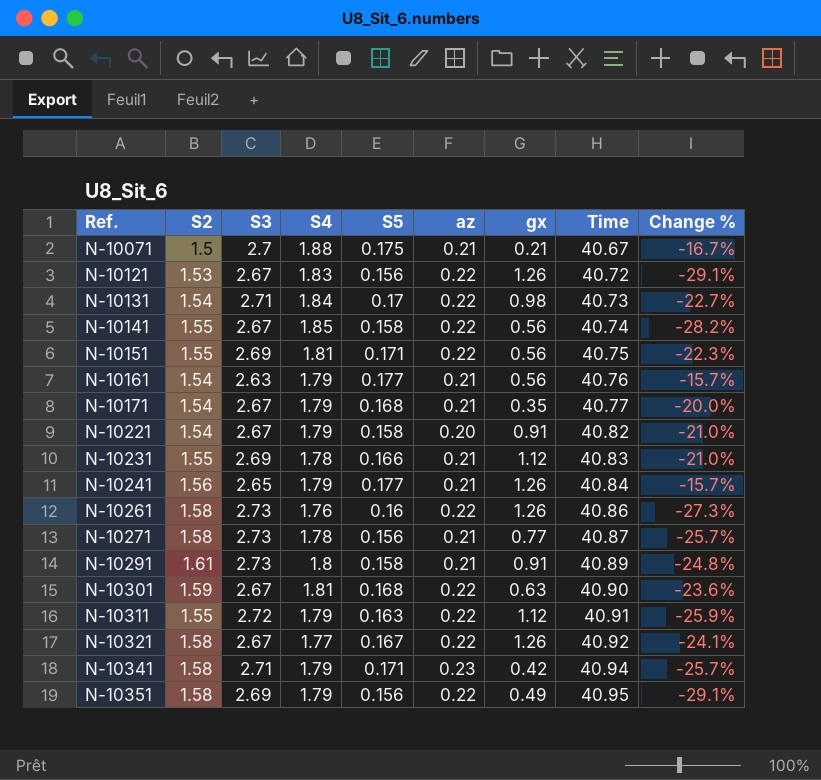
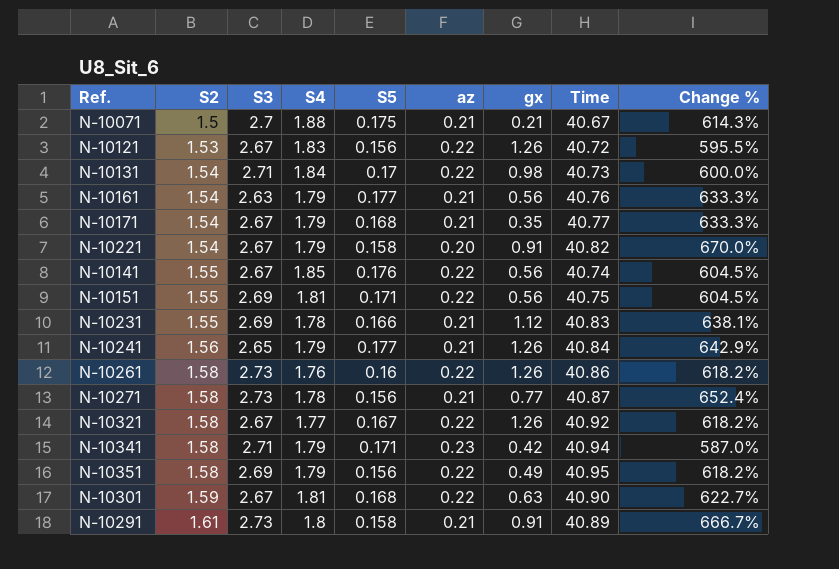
row order: Ref. ascending -> S2 ascending
column Change % | formula: ([S5] - [az]) / [az] -> ([S2] - [az]) / [az]
row N-10311: 1.55 | 2.72 | 1.79 | 0.163 | 0.22 | 1.12 | 40.91 | -25.9% -> none
N-10141 | S5: 0.158 -> 0.176

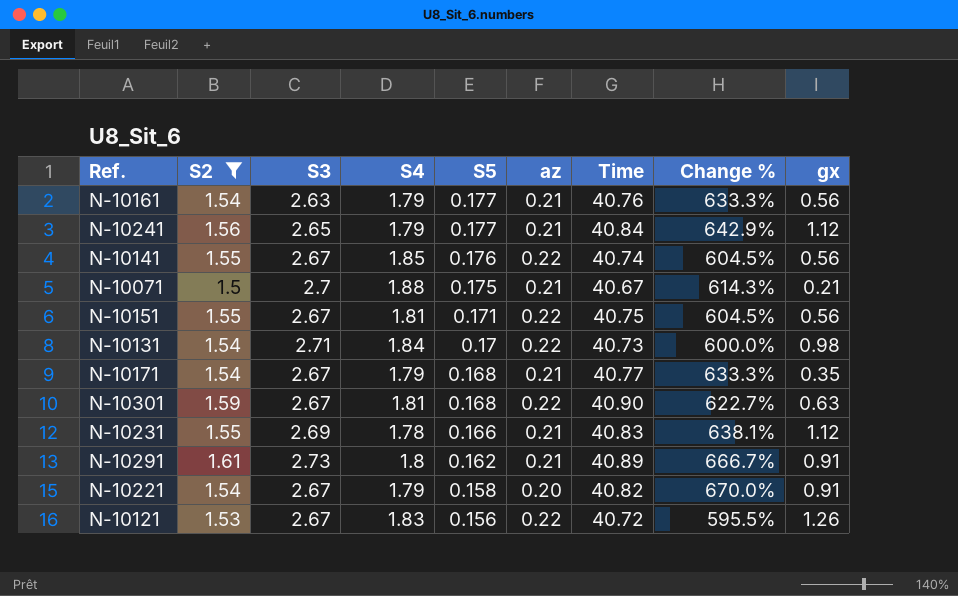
filter: none -> S2 != 1.58
row order: S2 ascending -> S5 descending
column gx | position: 7 -> 9
N-10241 | gx: 1.26 -> 1.12
N-10151 | S3: 2.69 -> 2.67
N-10291 | S5: 0.158 -> 0.162

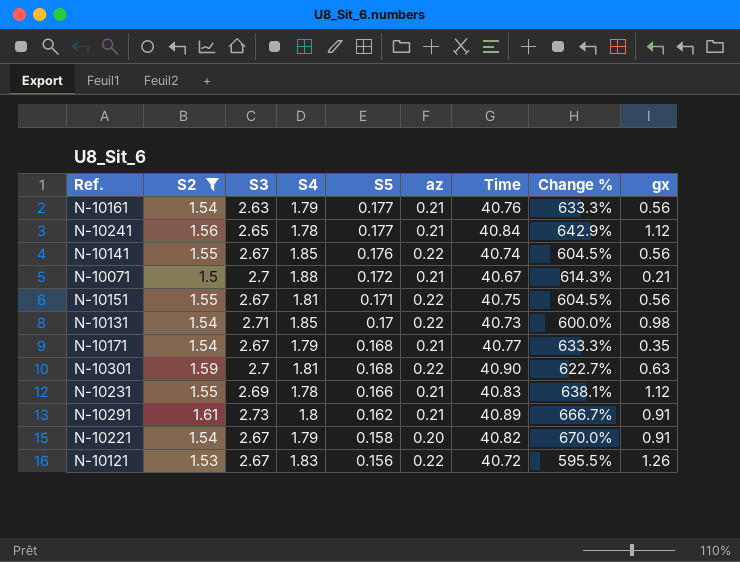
N-10241 | S4: 1.79 -> 1.78
N-10071 | S5: 0.175 -> 0.172
N-10131 | S4: 1.84 -> 1.85
N-10301 | S3: 2.67 -> 2.7

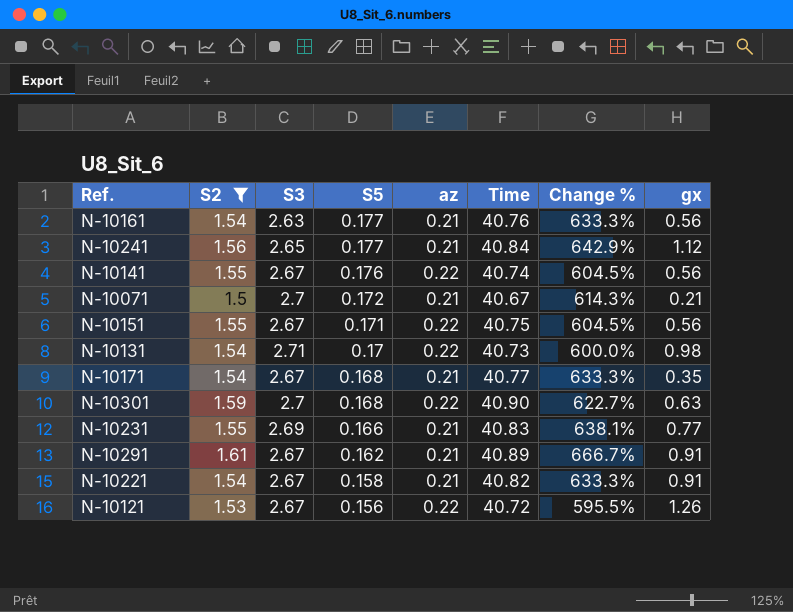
column S4 | position: 4 -> none
N-10231 | gx: 1.12 -> 0.77
N-10291 | S3: 2.73 -> 2.67
N-10221 | az: 0.20 -> 0.21
N-10221 | Change %: 670.0% -> 633.3%

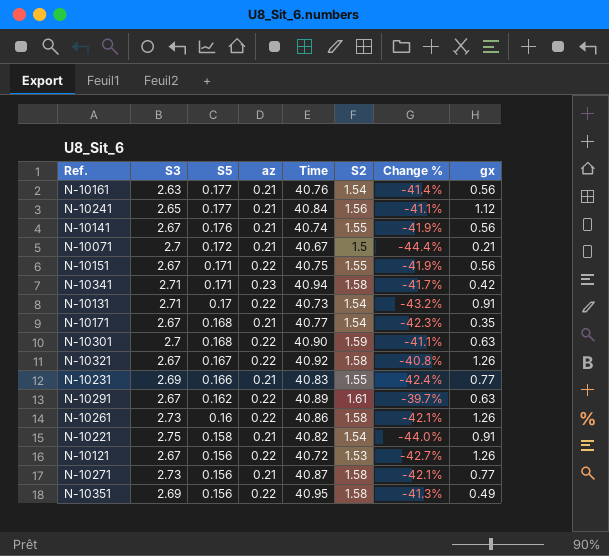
filter: S2 != 1.58 -> none
column S2 | position: 2 -> 6
column Change % | formula: ([S2] - [az]) / [az] -> ([S2] - [S3]) / [S3]
N-10141 | az: 0.22 -> 0.21
N-10131 | gx: 0.98 -> 0.91
N-10291 | az: 0.21 -> 0.22
N-10291 | gx: 0.91 -> 0.63
N-10221 | S3: 2.67 -> 2.75

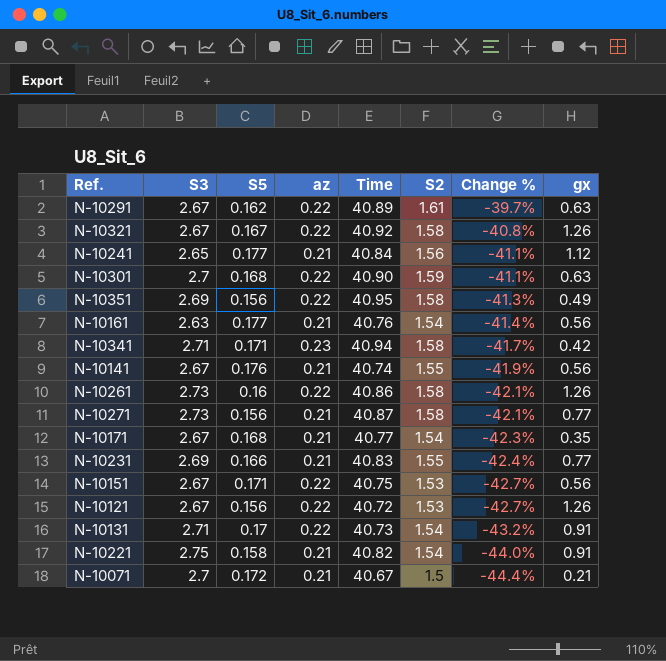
row order: S5 descending -> Change % descending
N-10151 | S2: 1.55 -> 1.53
N-10151 | Change %: -41.9% -> -42.7%

